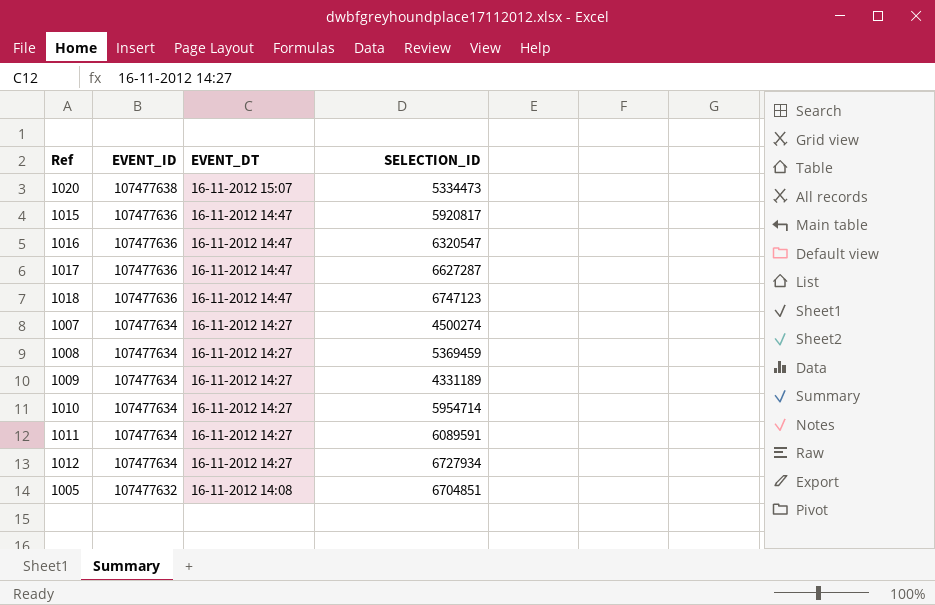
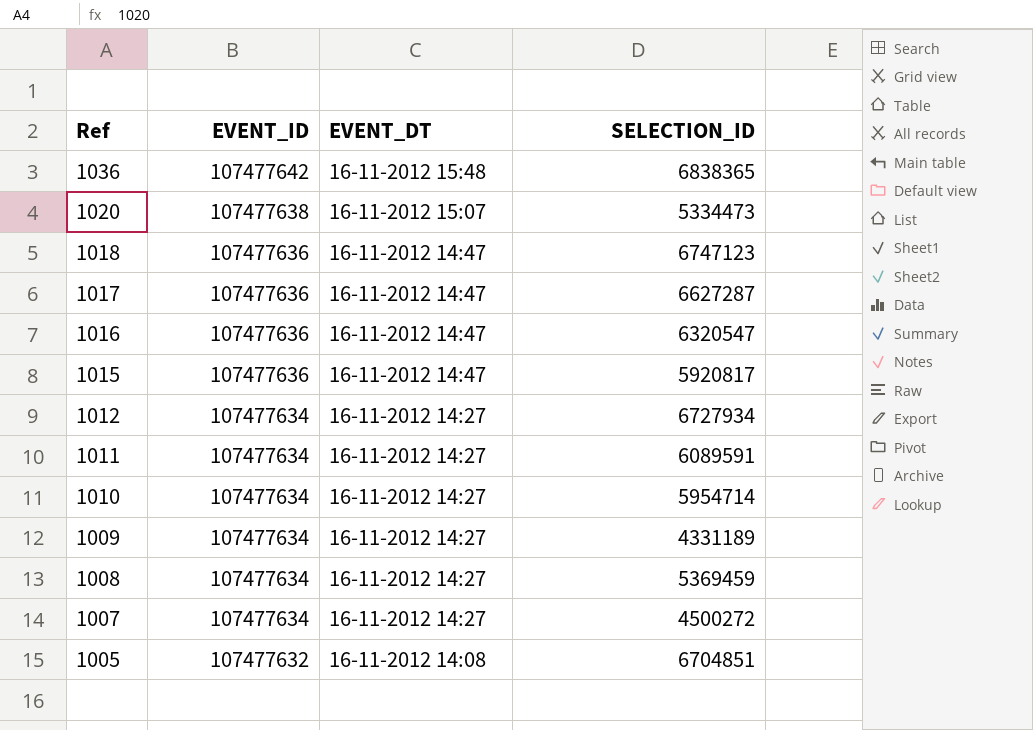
row order: EVENT_ID descending -> Ref descending
row 1036: none -> 107477642 | 16-11-2012 15:48 | 6838365
1007 | SELECTION_ID: 4500274 -> 4500272

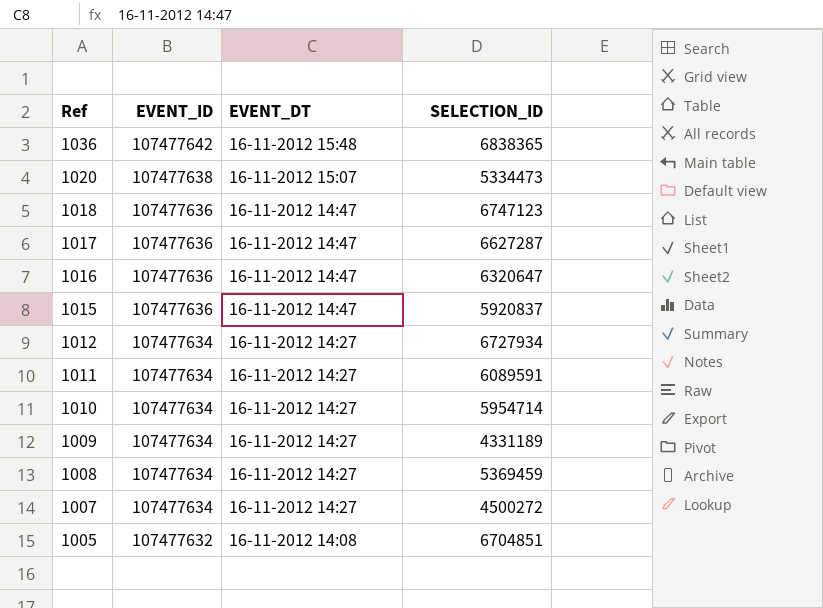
1016 | SELECTION_ID: 6320547 -> 6320647
1015 | SELECTION_ID: 5920817 -> 5920837

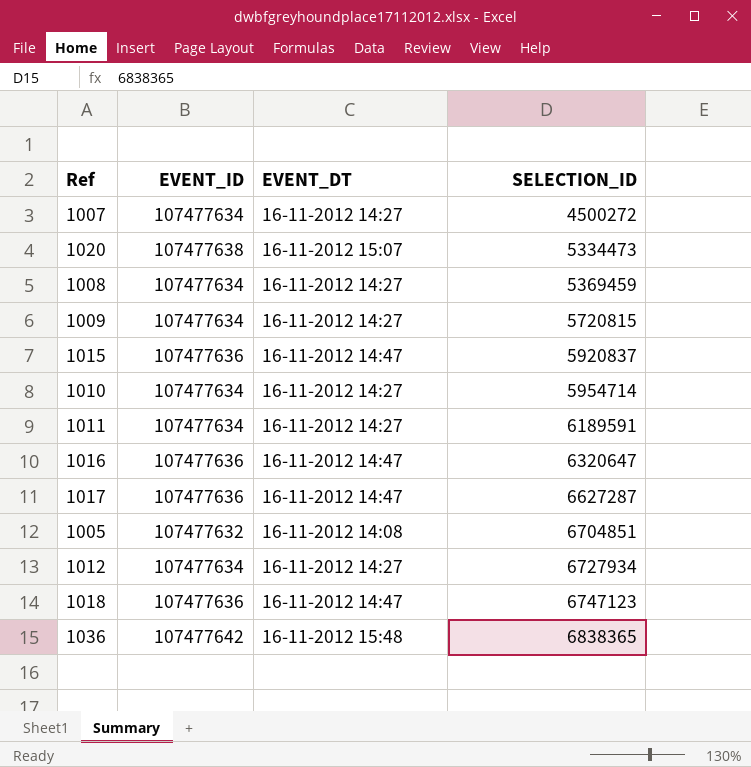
row order: Ref descending -> SELECTION_ID ascending
1009 | SELECTION_ID: 4331189 -> 5720815
1011 | SELECTION_ID: 6089591 -> 6189591

